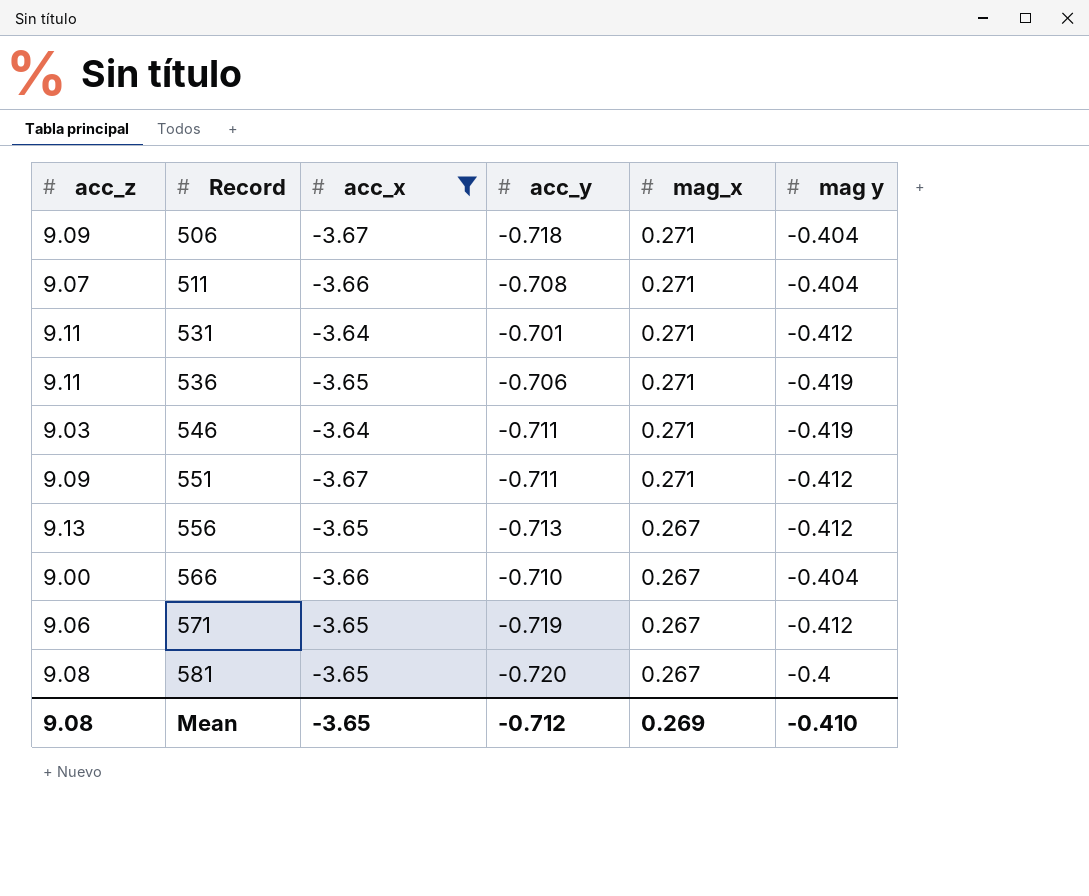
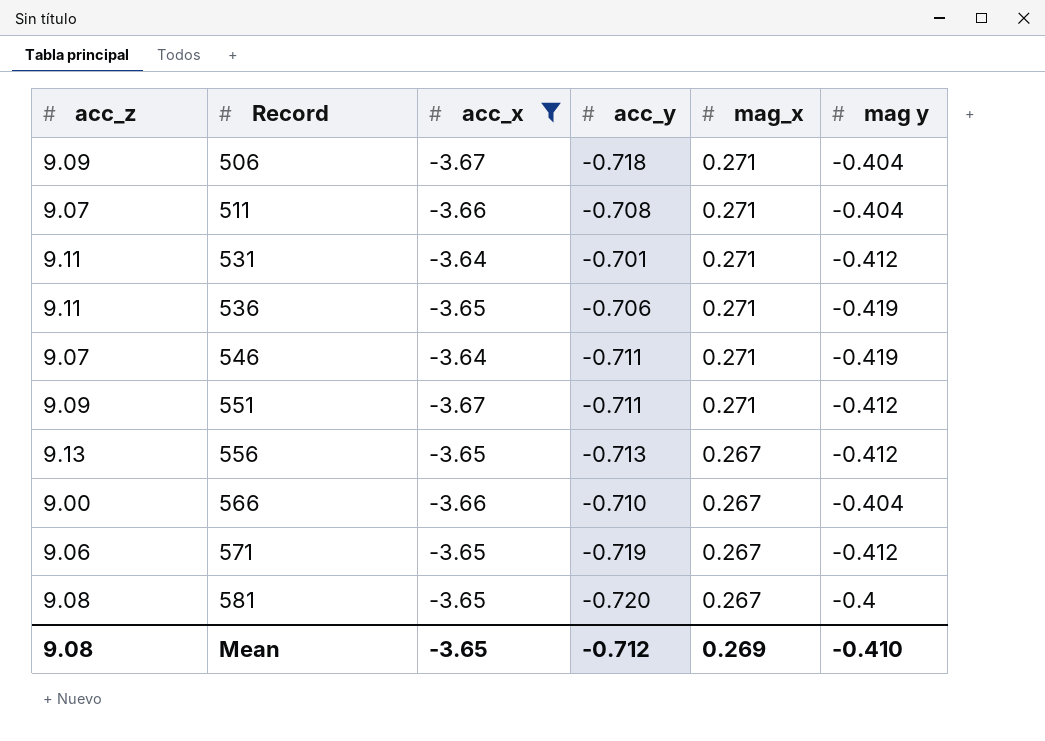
546 | acc_z: 9.03 -> 9.07

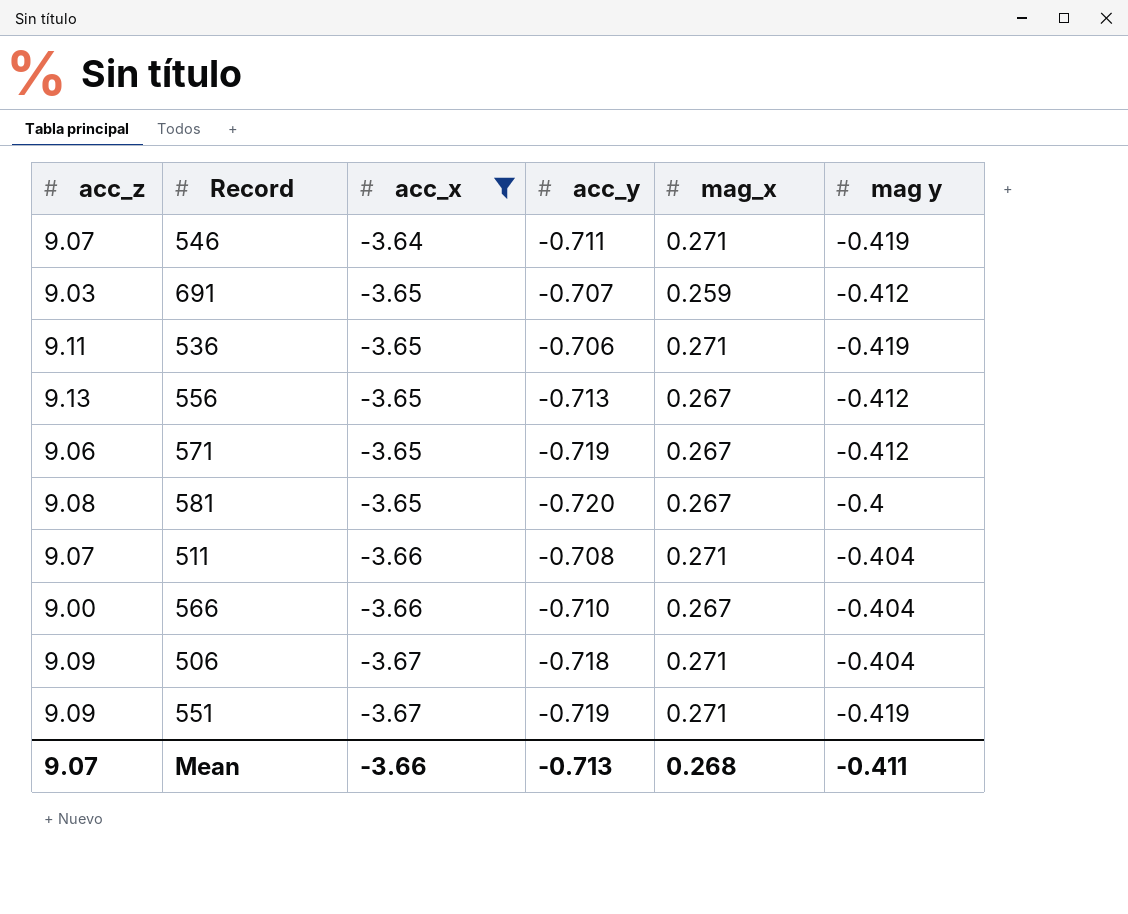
row order: Record ascending -> acc_x descending
row 531: 9.11 | -3.64 | -0.701 | 0.271 | -0.412 -> none
row 691: none -> 9.03 | -3.65 | -0.707 | 0.259 | -0.412
551 | acc_y: -0.711 -> -0.719
551 | mag y: -0.412 -> -0.419
Mean | acc_z: 9.08 -> 9.07
Mean | acc_x: -3.65 -> -3.66
Mean | acc_y: -0.712 -> -0.713
Mean | mag_x: 0.269 -> 0.268
Mean | mag y: -0.410 -> -0.411

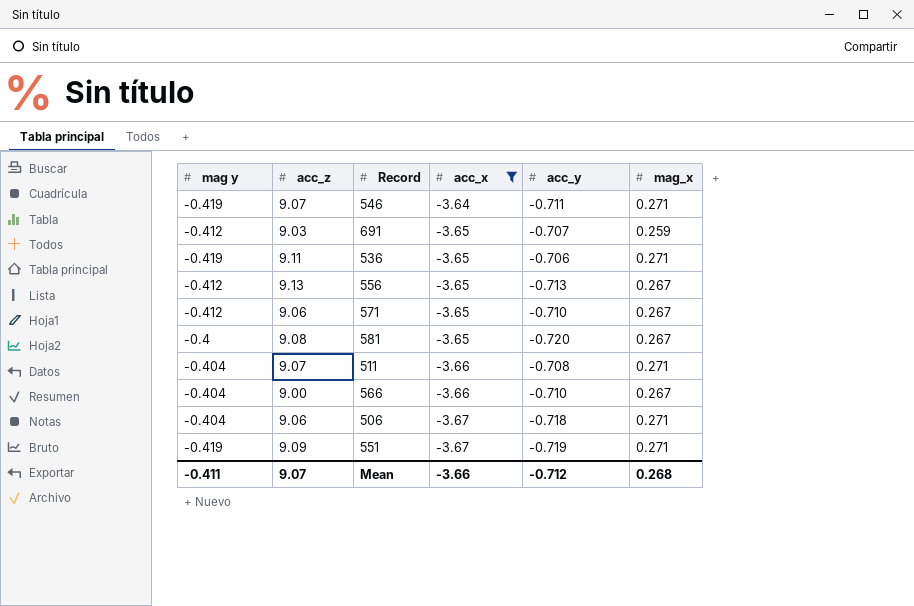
column mag y | position: 6 -> 1
571 | acc_y: -0.719 -> -0.710
506 | acc_z: 9.09 -> 9.06
Mean | acc_y: -0.713 -> -0.712

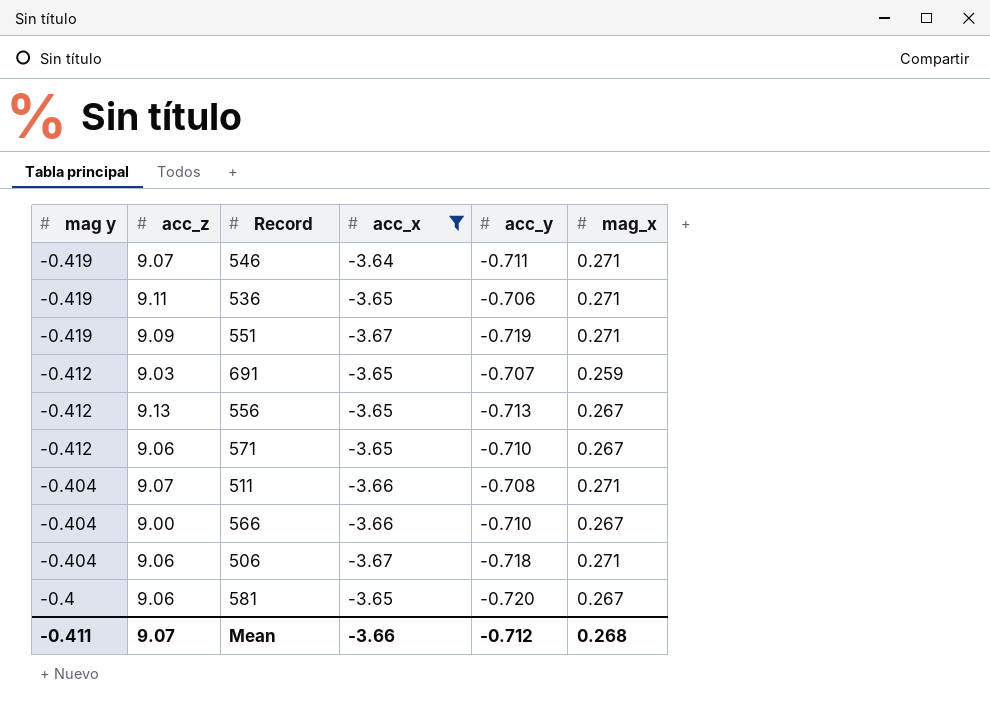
row order: acc_x descending -> mag y ascending
581 | acc_z: 9.08 -> 9.06

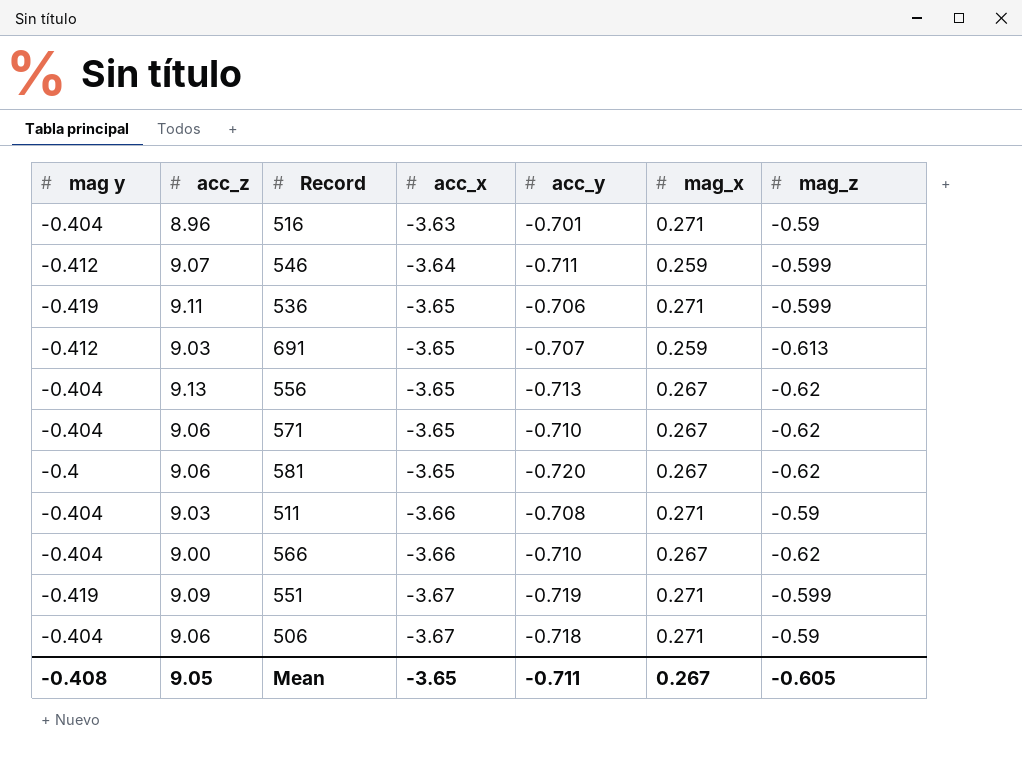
filter: acc_x != -3.63 -> none
row order: mag y ascending -> acc_x descending
column mag_z | position: none -> 7
546 | mag y: -0.419 -> -0.412
546 | mag_x: 0.271 -> 0.259
556 | mag y: -0.412 -> -0.404
571 | mag y: -0.412 -> -0.404
511 | acc_z: 9.07 -> 9.03
Mean | mag y: -0.411 -> -0.408
Mean | acc_z: 9.07 -> 9.05
Mean | acc_x: -3.66 -> -3.65
Mean | acc_y: -0.712 -> -0.711
Mean | mag_x: 0.268 -> 0.267

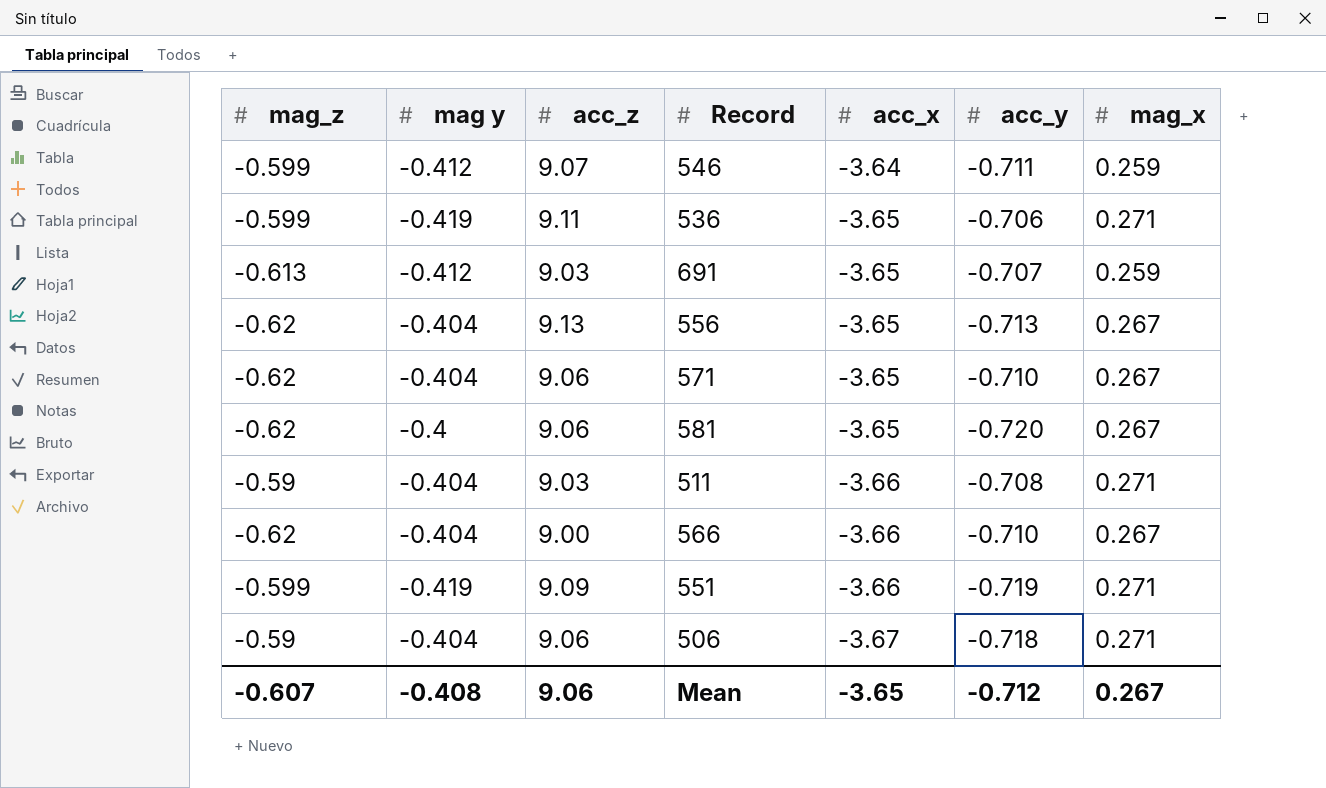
column mag_z | position: 7 -> 1
row 516: -0.404 | 8.96 | -3.63 | -0.701 | 0.271 | -0.59 -> none
551 | acc_x: -3.67 -> -3.66
Mean | mag_z: -0.605 -> -0.607
Mean | acc_z: 9.05 -> 9.06
Mean | acc_y: -0.711 -> -0.712

